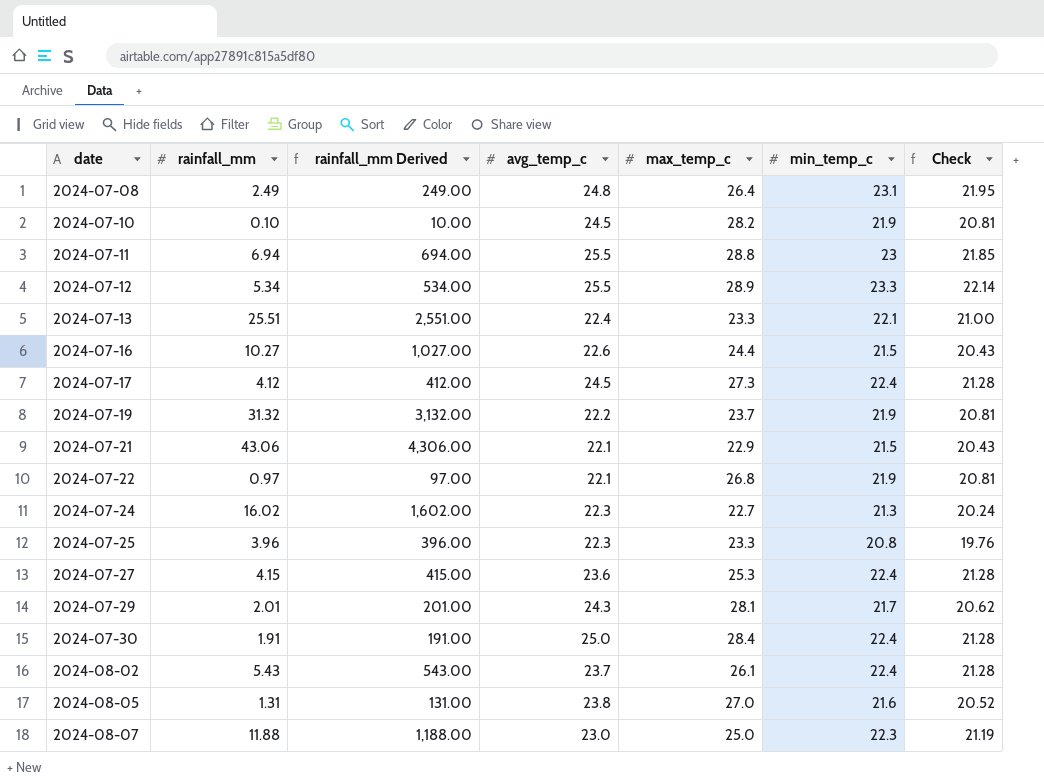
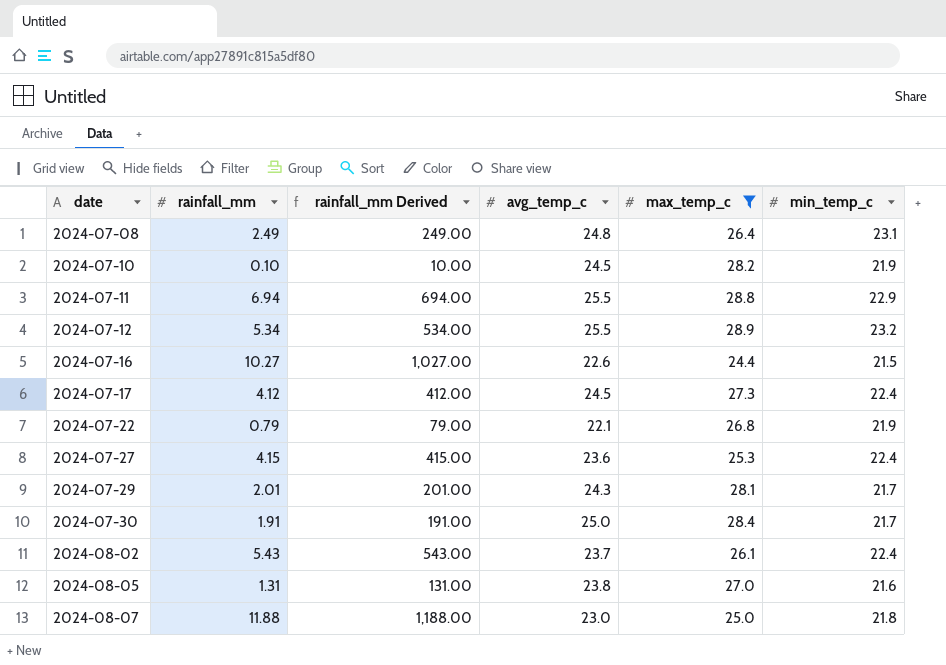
filter: none -> max_temp_c >= 24.4
column Check | formula: [min_temp_c] * 0.95 -> none
2024-07-11 | min_temp_c: 23 -> 22.9
2024-07-12 | min_temp_c: 23.3 -> 23.2
2024-07-22 | rainfall_mm: 0.97 -> 0.79
2024-07-22 | rainfall_mm Derived: 97.00 -> 79.00
2024-07-30 | min_temp_c: 22.4 -> 21.7
2024-08-07 | min_temp_c: 22.3 -> 21.8

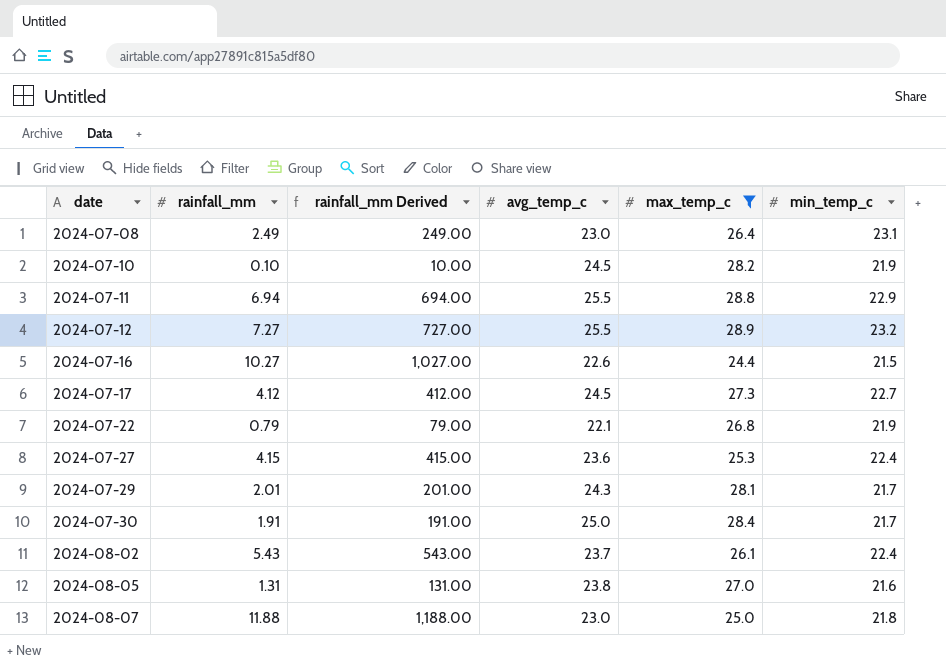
2024-07-08 | avg_temp_c: 24.8 -> 23.0
2024-07-12 | rainfall_mm: 5.34 -> 7.27
2024-07-12 | rainfall_mm Derived: 534.00 -> 727.00
2024-07-17 | min_temp_c: 22.4 -> 22.7

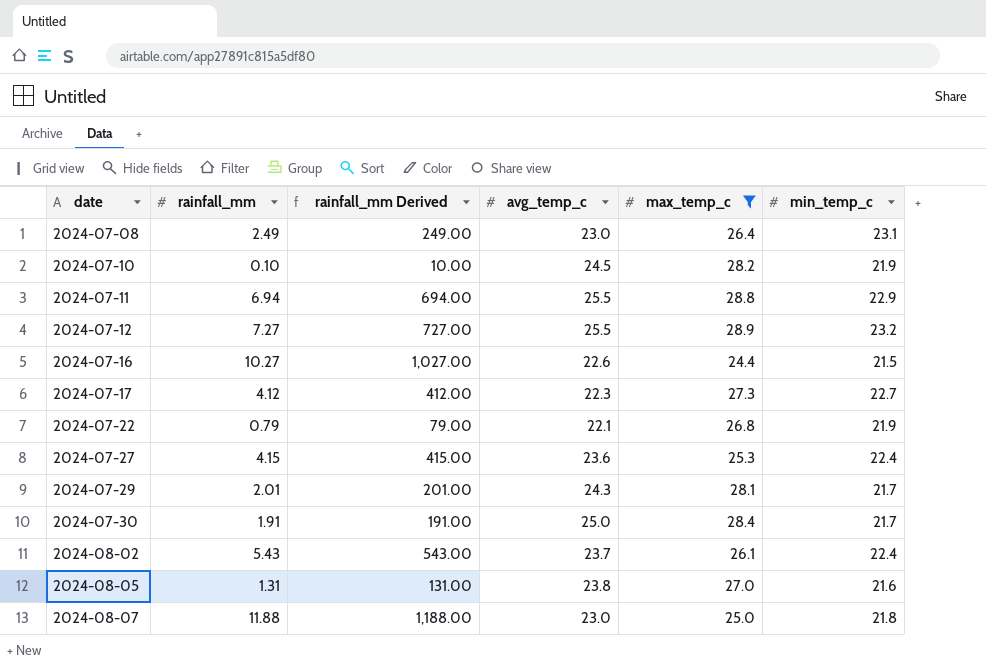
2024-07-17 | avg_temp_c: 24.5 -> 22.3

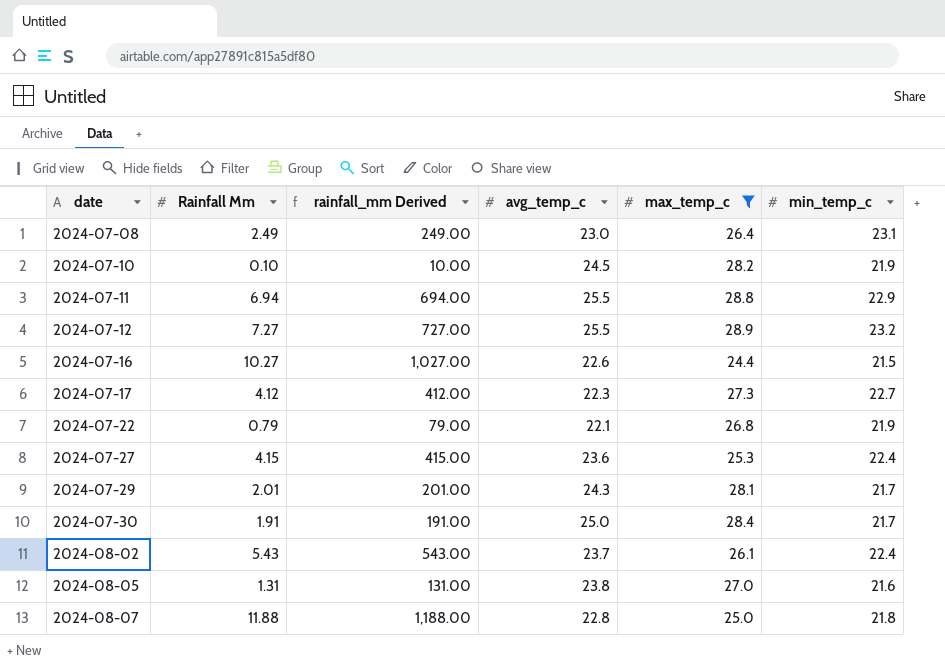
column name: rainfall_mm -> Rainfall Mm
2024-08-07 | avg_temp_c: 23.0 -> 22.8

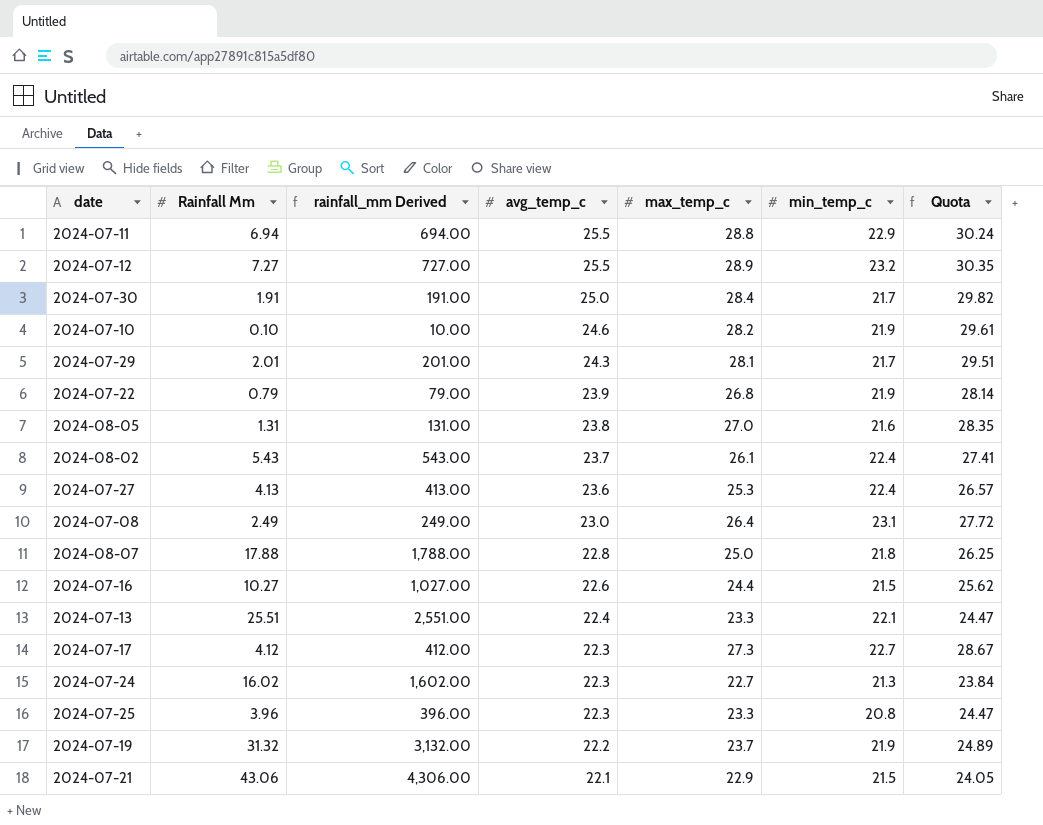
filter: max_temp_c >= 24.4 -> none
row order: date ascending -> avg_temp_c descending
column Quota | formula: none -> [max_temp_c] * 1.05
2024-07-10 | avg_temp_c: 24.5 -> 24.6
2024-07-22 | avg_temp_c: 22.1 -> 23.9
2024-07-27 | Rainfall Mm: 4.15 -> 4.13
2024-07-27 | rainfall_mm Derived: 415.00 -> 413.00
2024-08-07 | Rainfall Mm: 11.88 -> 17.88
2024-08-07 | rainfall_mm Derived: 1,188.00 -> 1,788.00

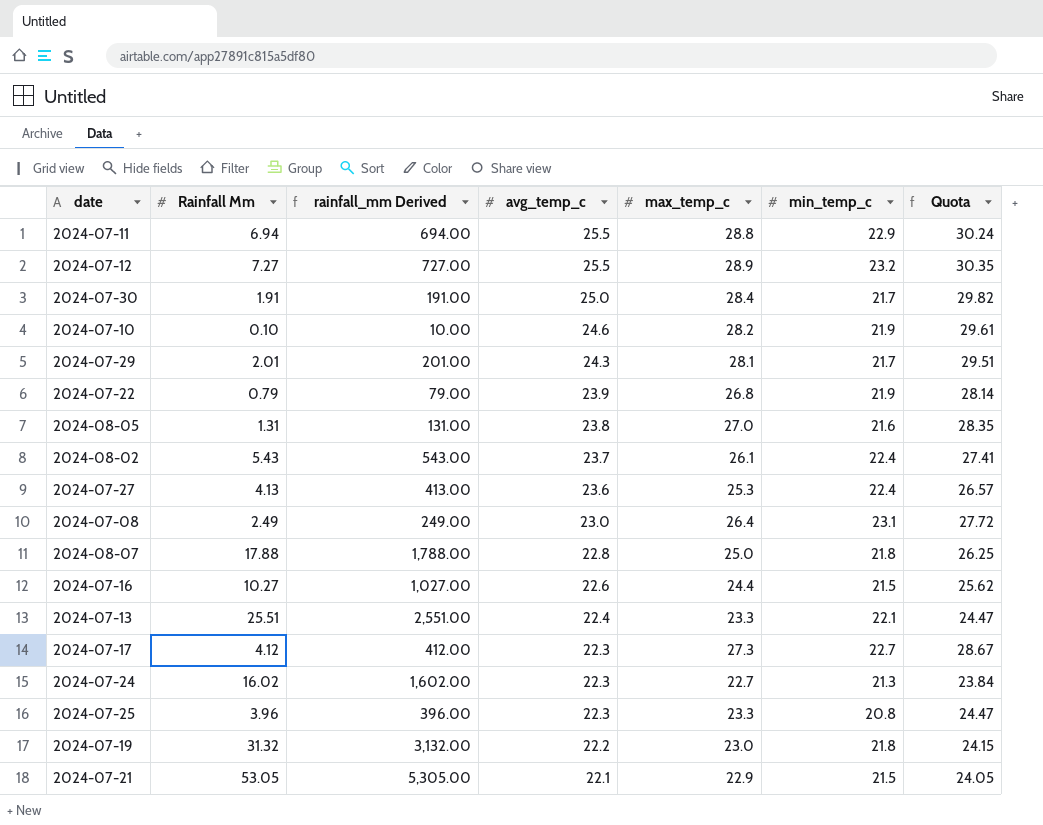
2024-07-19 | max_temp_c: 23.7 -> 23.0
2024-07-19 | min_temp_c: 21.9 -> 21.8
2024-07-19 | Quota: 24.89 -> 24.15
2024-07-21 | Rainfall Mm: 43.06 -> 53.05
2024-07-21 | rainfall_mm Derived: 4,306.00 -> 5,305.00

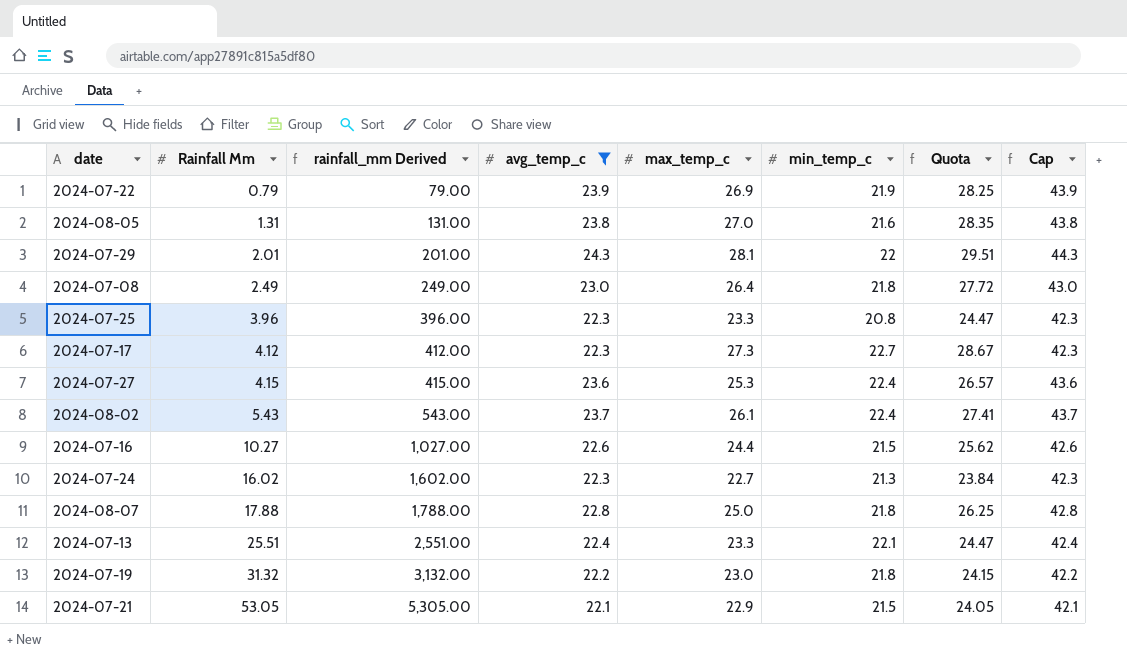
filter: none -> avg_temp_c <= 24.3
row order: avg_temp_c descending -> Rainfall Mm ascending
column Cap | formula: none -> [avg_temp_c] + 20
2024-07-22 | max_temp_c: 26.8 -> 26.9
2024-07-22 | Quota: 28.14 -> 28.25
2024-07-29 | min_temp_c: 21.7 -> 22
2024-07-08 | min_temp_c: 23.1 -> 21.8
2024-07-27 | Rainfall Mm: 4.13 -> 4.15
2024-07-27 | rainfall_mm Derived: 413.00 -> 415.00

